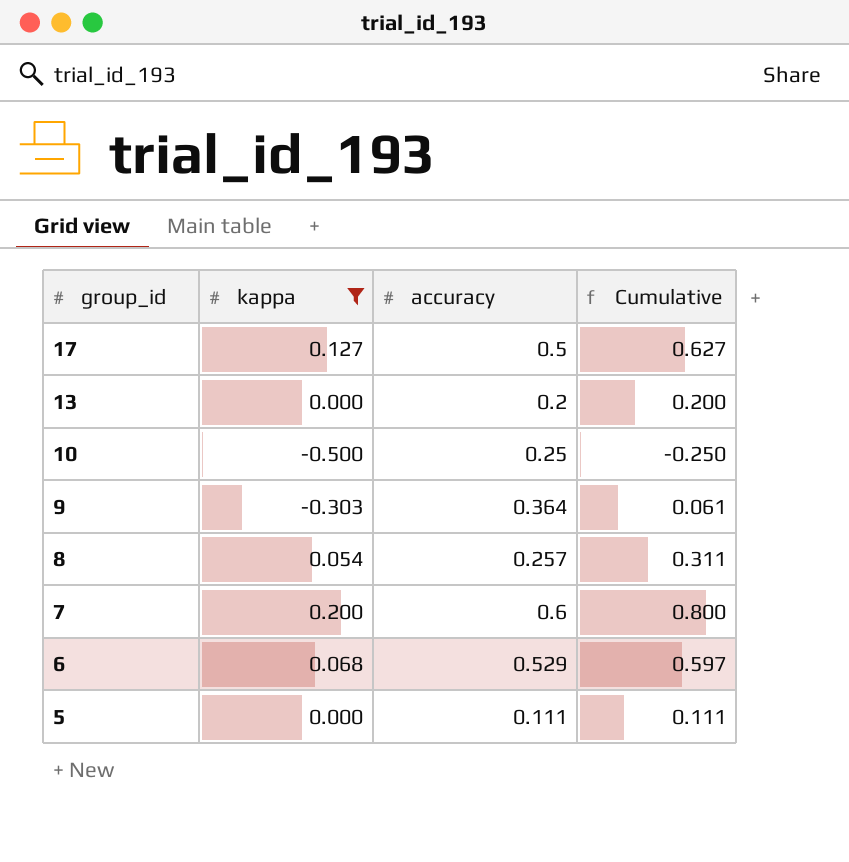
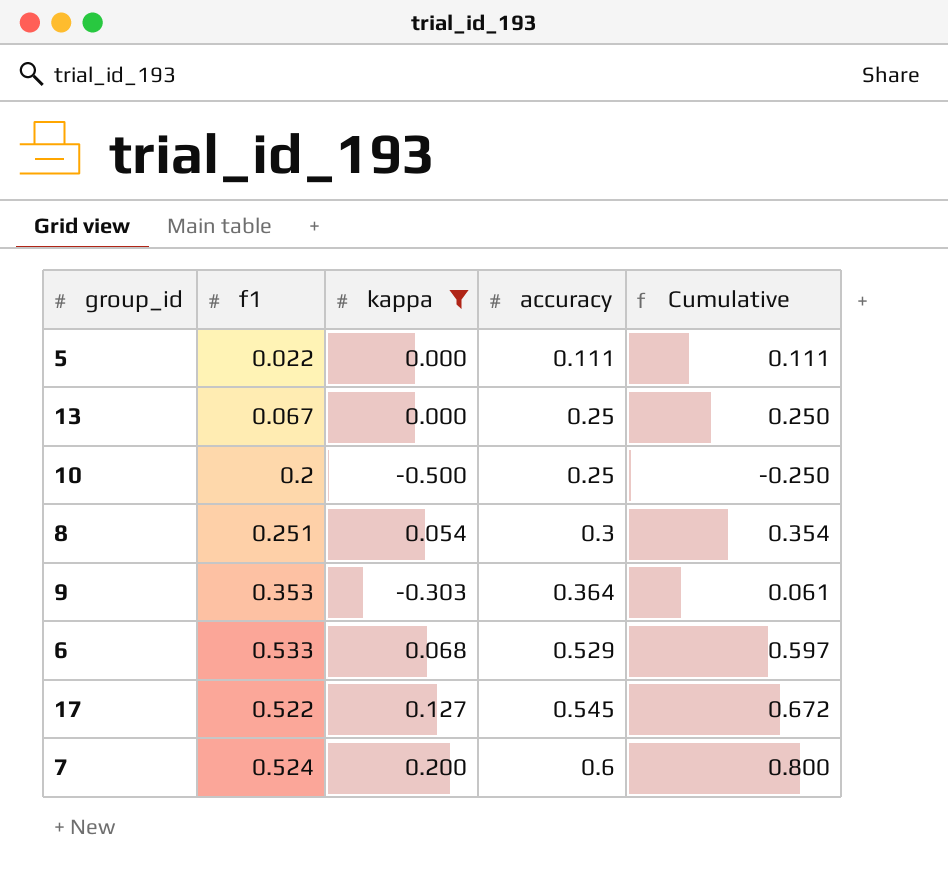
row order: group_id descending -> accuracy ascending
column f1 | position: none -> 2
13 | accuracy: 0.2 -> 0.25
13 | Cumulative: 0.200 -> 0.250
8 | accuracy: 0.257 -> 0.3
8 | Cumulative: 0.311 -> 0.354
17 | accuracy: 0.5 -> 0.545
17 | Cumulative: 0.627 -> 0.672

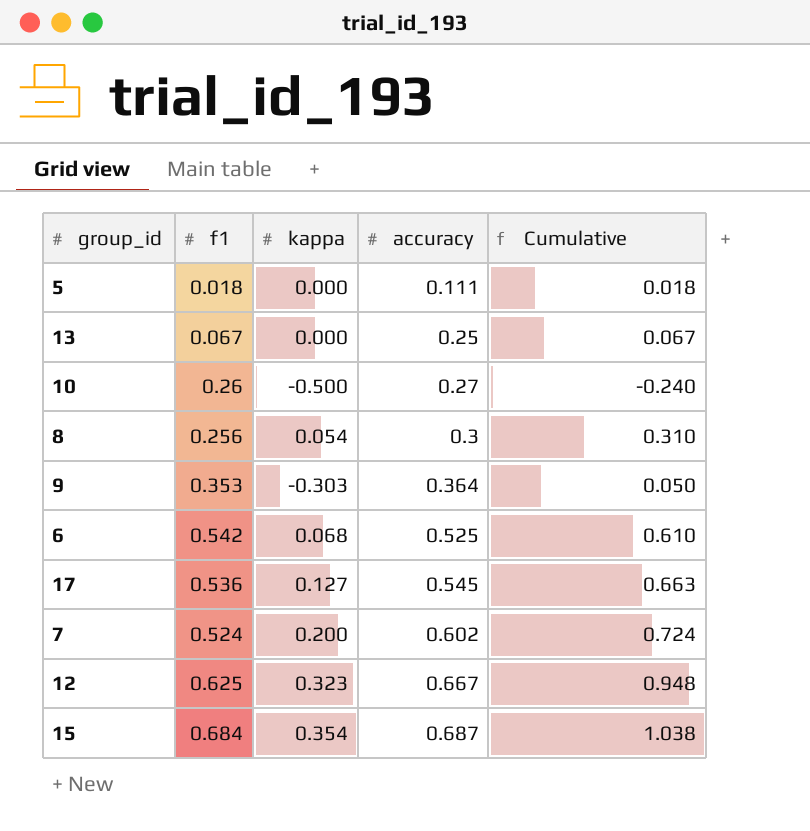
filter: kappa <= 0.200 -> none
column Cumulative | formula: [kappa] + [accuracy] -> [f1] + [kappa]
5 | f1: 0.022 -> 0.018
10 | f1: 0.2 -> 0.26
10 | accuracy: 0.25 -> 0.27
8 | f1: 0.251 -> 0.256
6 | f1: 0.533 -> 0.542
6 | accuracy: 0.529 -> 0.525
17 | f1: 0.522 -> 0.536
7 | accuracy: 0.6 -> 0.602

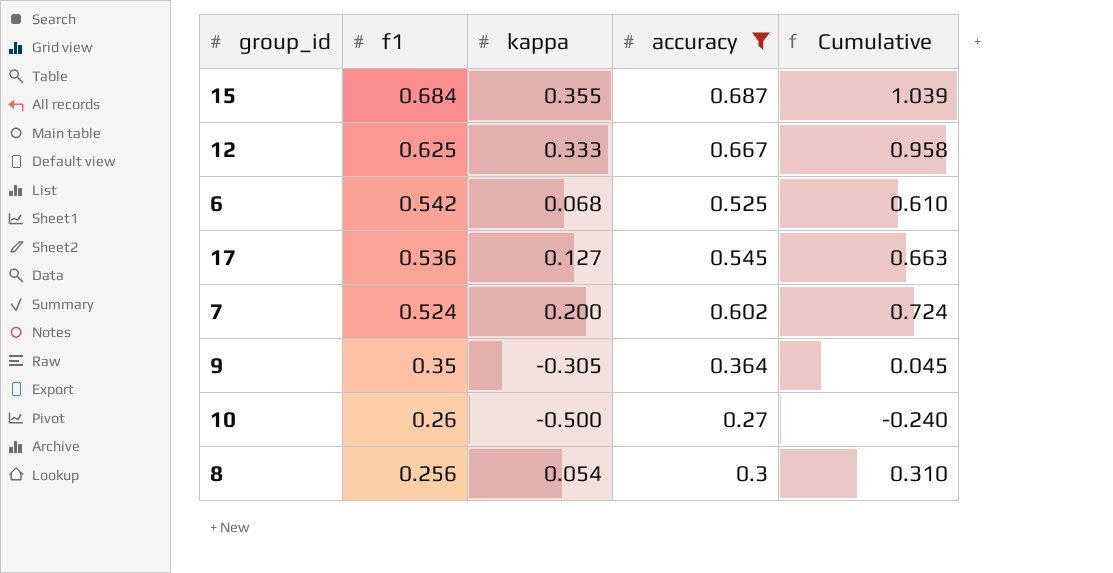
filter: none -> accuracy >= 0.27
row order: accuracy ascending -> f1 descending
15 | kappa: 0.354 -> 0.355
15 | Cumulative: 1.038 -> 1.039
12 | kappa: 0.323 -> 0.333
12 | Cumulative: 0.948 -> 0.958
9 | f1: 0.353 -> 0.35
9 | kappa: -0.303 -> -0.305
9 | Cumulative: 0.050 -> 0.045

